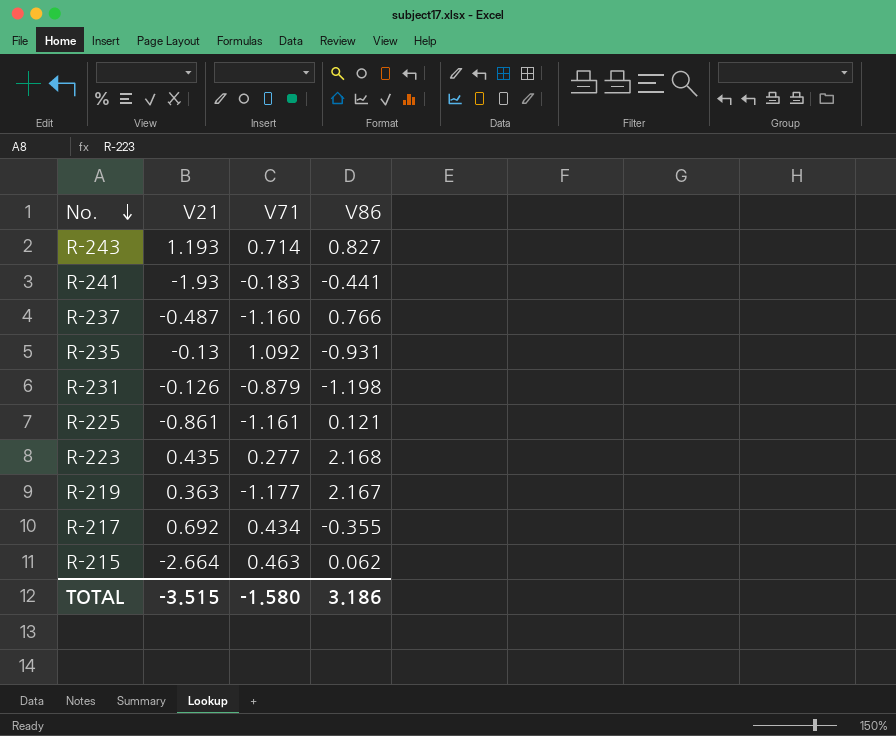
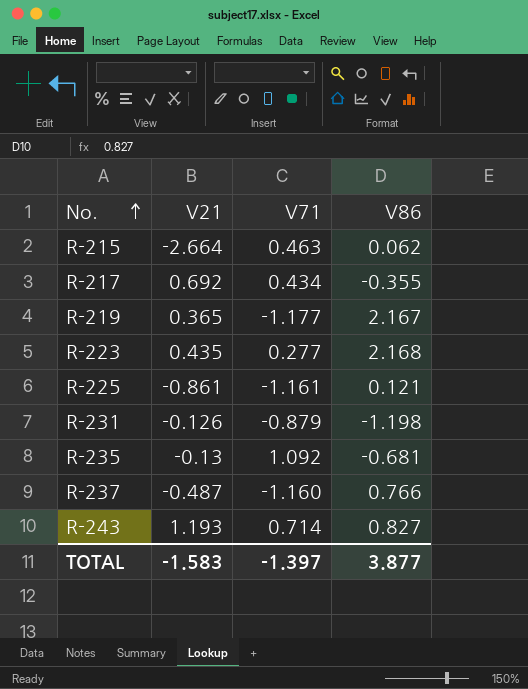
row order: No. descending -> No. ascending
row R-241: -1.93 | -0.183 | -0.441 -> none
R-219 | V21: 0.363 -> 0.365
R-235 | V86: -0.931 -> -0.681
TOTAL | V21: -3.515 -> -1.583
TOTAL | V71: -1.580 -> -1.397
TOTAL | V86: 3.186 -> 3.877

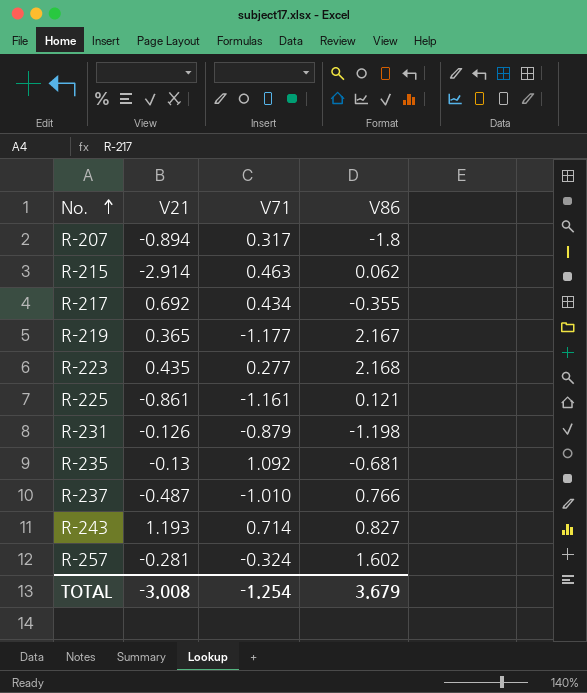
row R-207: none -> -0.894 | 0.317 | -1.8
R-215 | V21: -2.664 -> -2.914
R-237 | V71: -1.160 -> -1.010
row R-257: none -> -0.281 | -0.324 | 1.602
TOTAL | V21: -1.583 -> -3.008
TOTAL | V71: -1.397 -> -1.254
TOTAL | V86: 3.877 -> 3.679

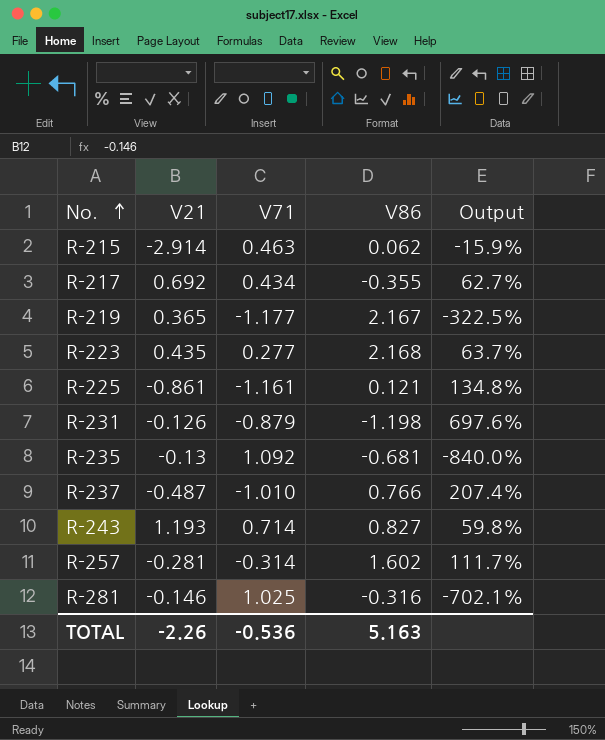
column Output | formula: none -> [V71] / [V21]
row R-207: -0.894 | 0.317 | -1.8 -> none
R-257 | V71: -0.324 -> -0.314
row R-281: none -> -0.146 | 1.025 | -0.316 | -702.1%
TOTAL | V21: -3.008 -> -2.26
TOTAL | V71: -1.254 -> -0.536
TOTAL | V86: 3.679 -> 5.163

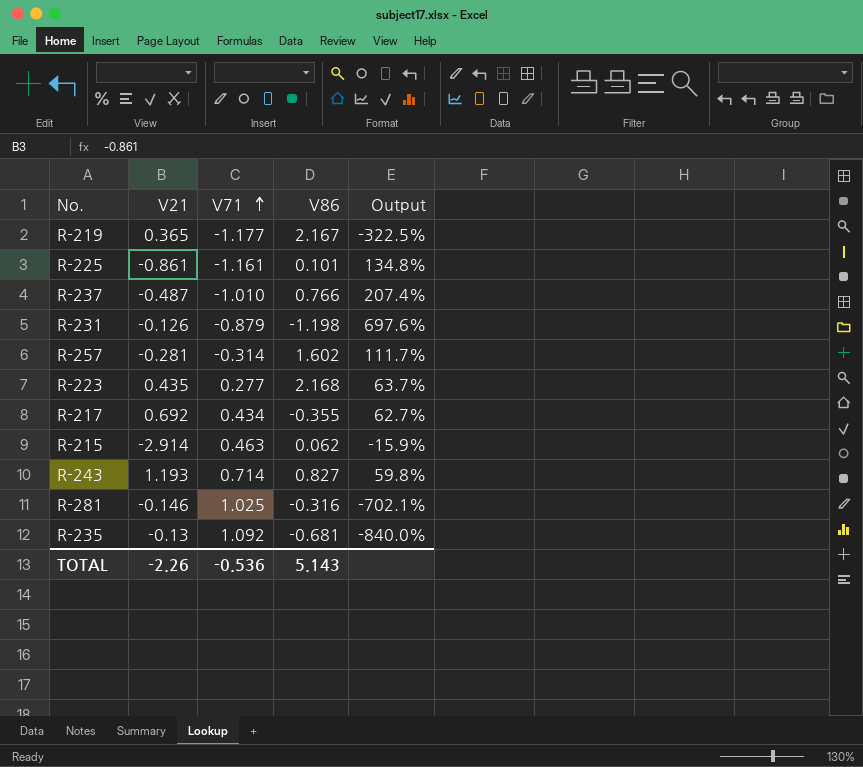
row order: No. ascending -> V71 ascending
R-225 | V86: 0.121 -> 0.101
TOTAL | V86: 5.163 -> 5.143

